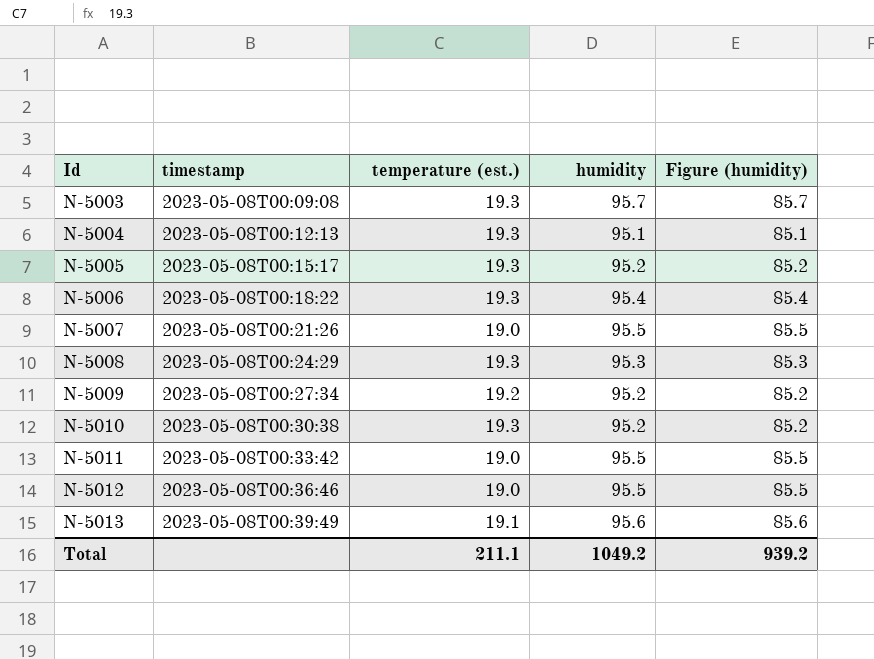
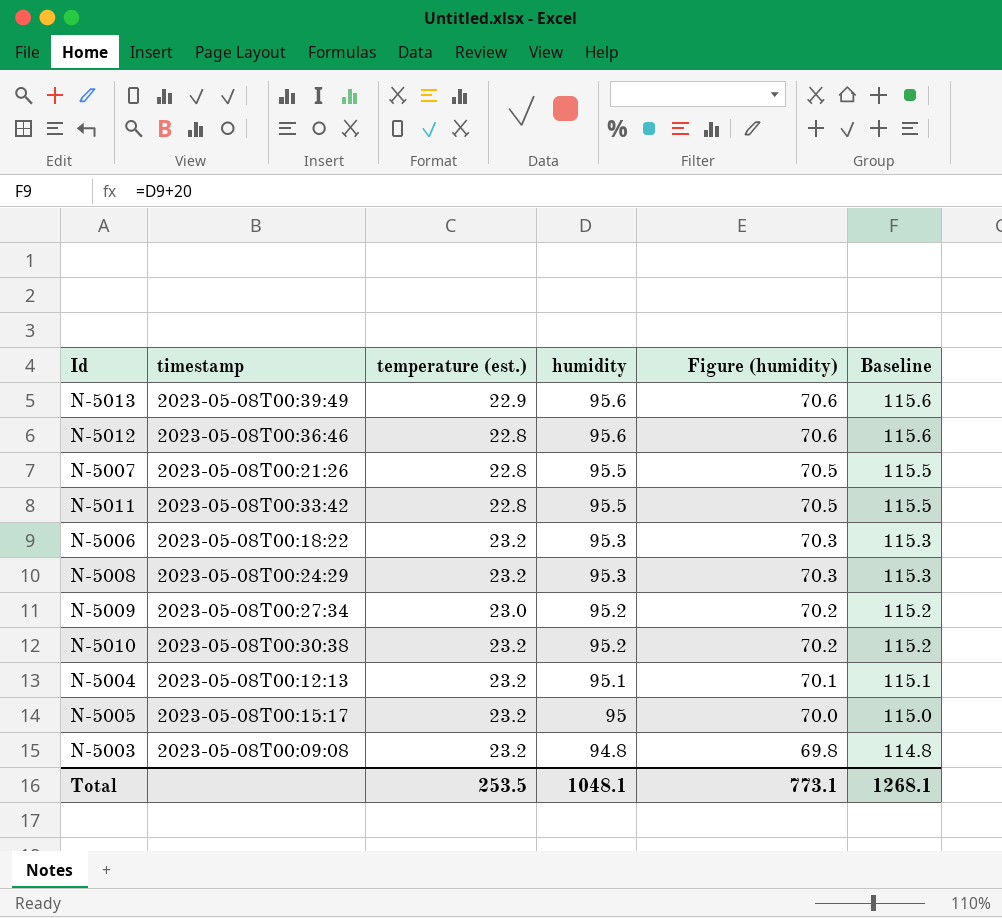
row order: Id ascending -> humidity descending
column Figure (humidity) | formula: [humidity] - 10 -> [humidity] - 25
column Baseline | formula: none -> [humidity] + 20
N-5013 | temperature (est.): 19.1 -> 22.9
N-5012 | temperature (est.): 19.0 -> 22.8
N-5012 | humidity: 95.5 -> 95.6
N-5007 | temperature (est.): 19.0 -> 22.8
N-5011 | temperature (est.): 19.0 -> 22.8
N-5006 | temperature (est.): 19.3 -> 23.2
N-5006 | humidity: 95.4 -> 95.3
N-5008 | temperature (est.): 19.3 -> 23.2
N-5009 | temperature (est.): 19.2 -> 23.0
N-5010 | temperature (est.): 19.3 -> 23.2
N-5004 | temperature (est.): 19.3 -> 23.2
N-5005 | temperature (est.): 19.3 -> 23.2
N-5005 | humidity: 95.2 -> 95
N-5003 | temperature (est.): 19.3 -> 23.2
N-5003 | humidity: 95.7 -> 94.8
Total | temperature (est.): 211.1 -> 253.5
Total | humidity: 1049.2 -> 1048.1
Total | Figure (humidity): 939.2 -> 773.1

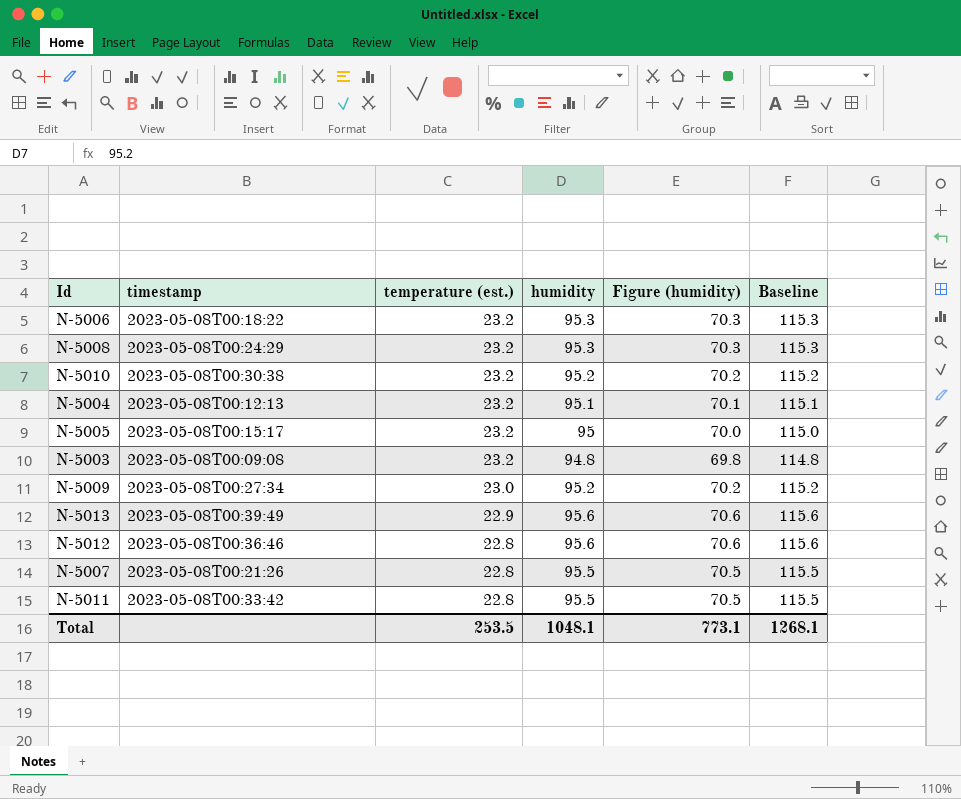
row order: humidity descending -> temperature (est.) descending

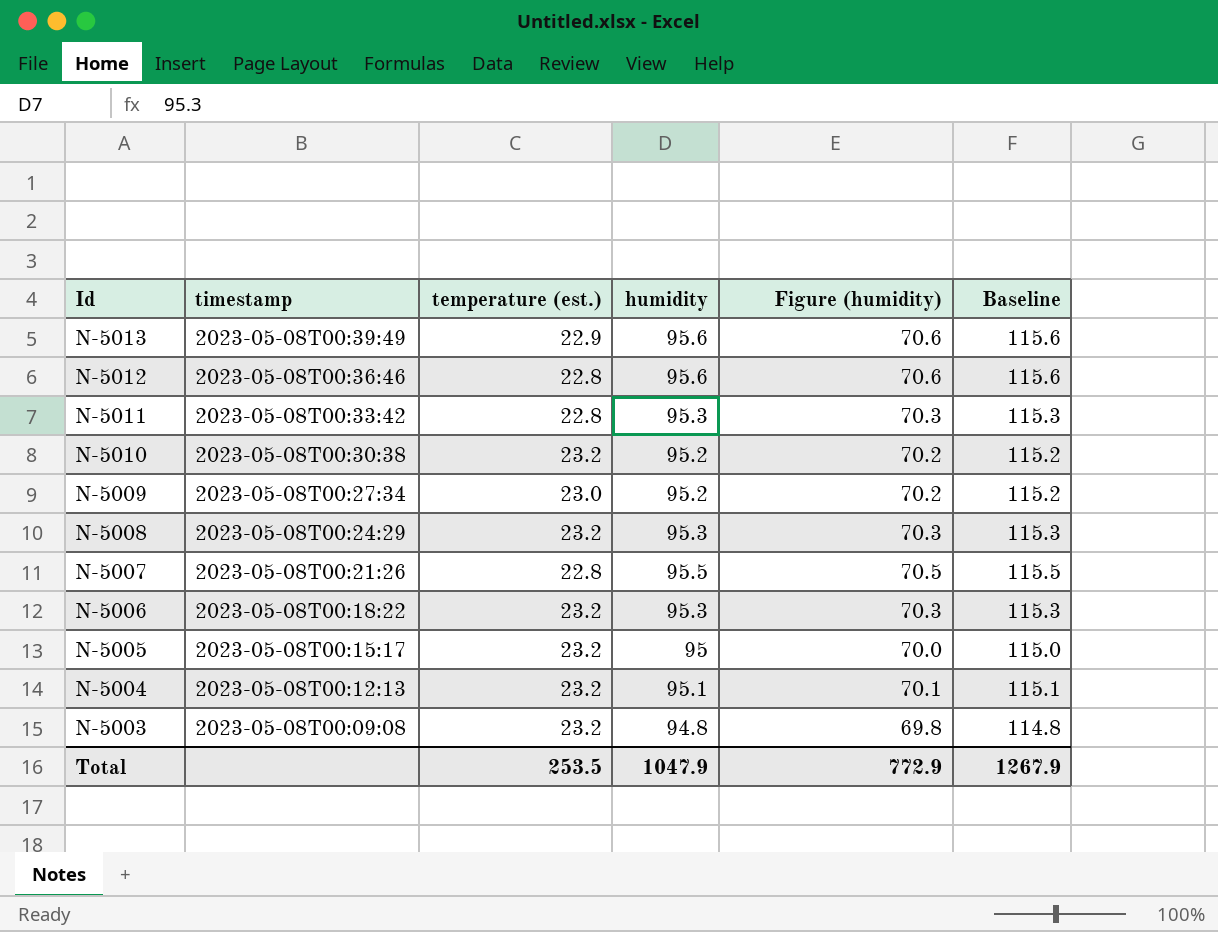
row order: temperature (est.) descending -> Id descending
N-5011 | humidity: 95.5 -> 95.3
N-5011 | Figure (humidity): 70.5 -> 70.3
N-5011 | Baseline: 115.5 -> 115.3
Total | humidity: 1048.1 -> 1047.9
Total | Figure (humidity): 773.1 -> 772.9
Total | Baseline: 1268.1 -> 1267.9

